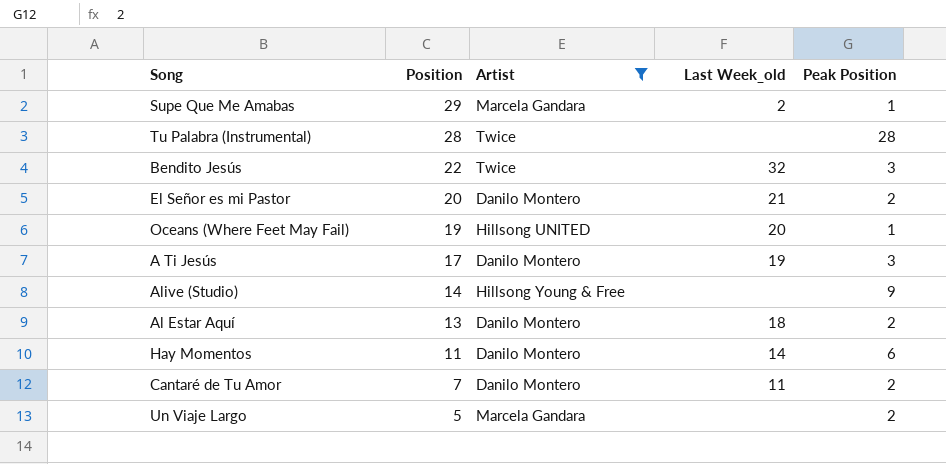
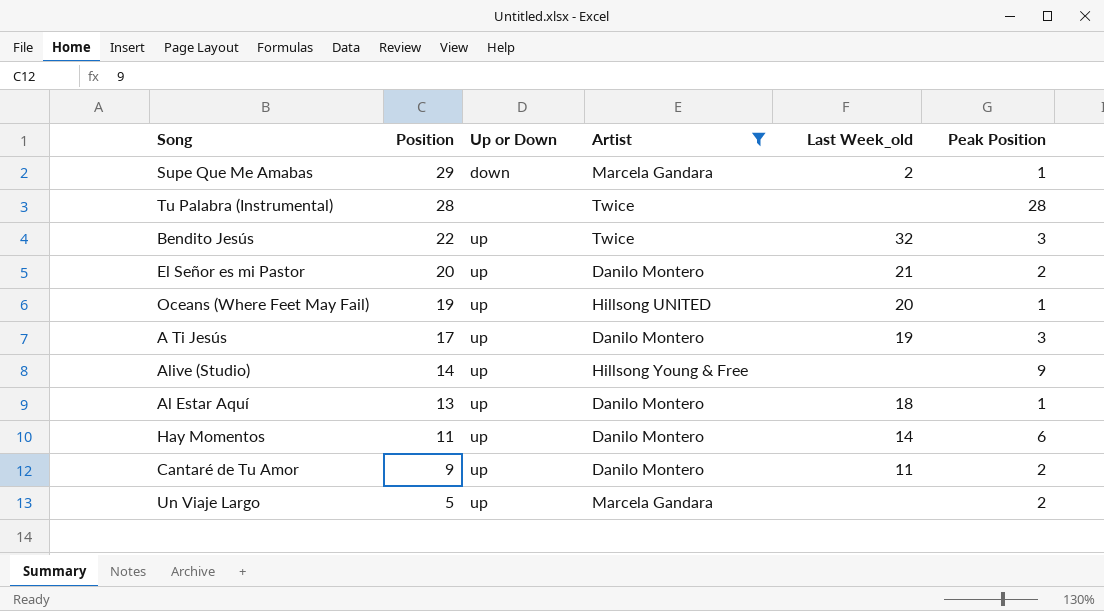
column Up or Down | position: none -> 3
Al Estar Aquí | Peak Position: 2 -> 1
Cantaré de Tu Amor | Position: 7 -> 9

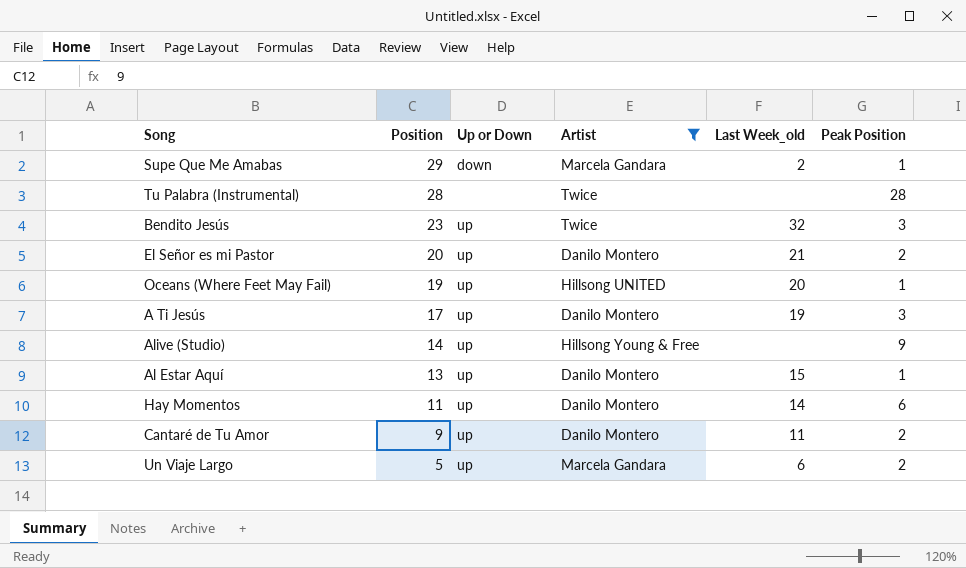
Bendito Jesús | Position: 22 -> 23
Al Estar Aquí | Last Week_old: 18 -> 15
Un Viaje Largo | Last Week_old: none -> 6

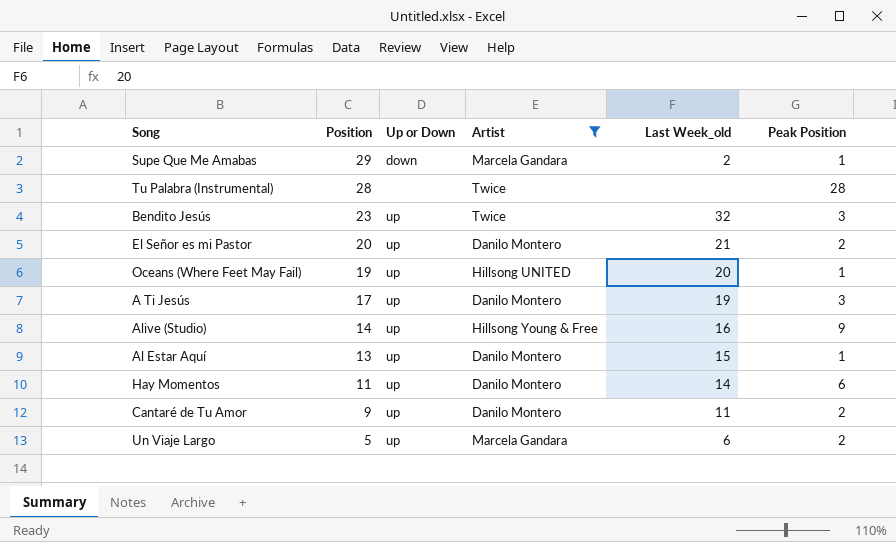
Alive (Studio) | Last Week_old: none -> 16

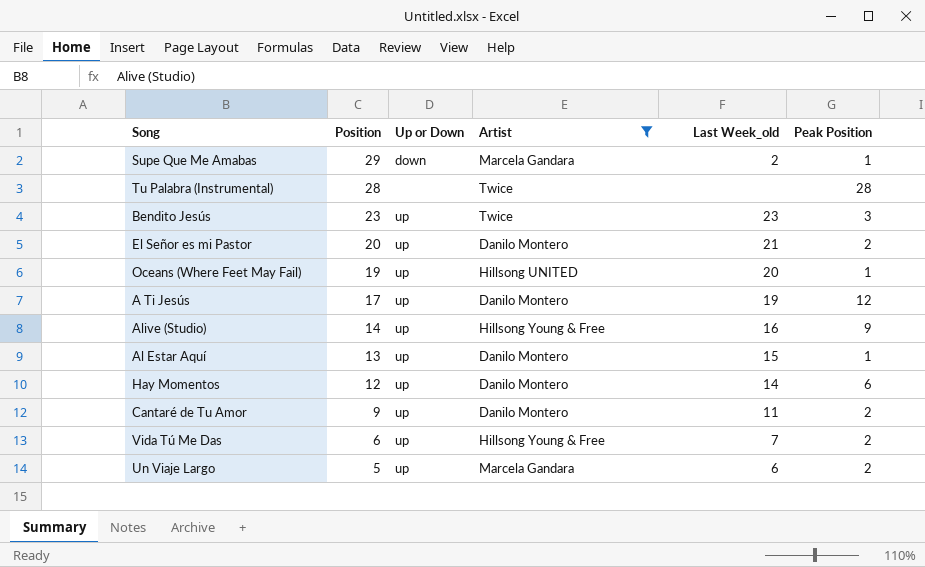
Bendito Jesús | Last Week_old: 32 -> 23
A Ti Jesús | Peak Position: 3 -> 12
Hay Momentos | Position: 11 -> 12
row Vida Tú Me Das: none -> 6 | up | Hillsong Young & Free | 7 | 2

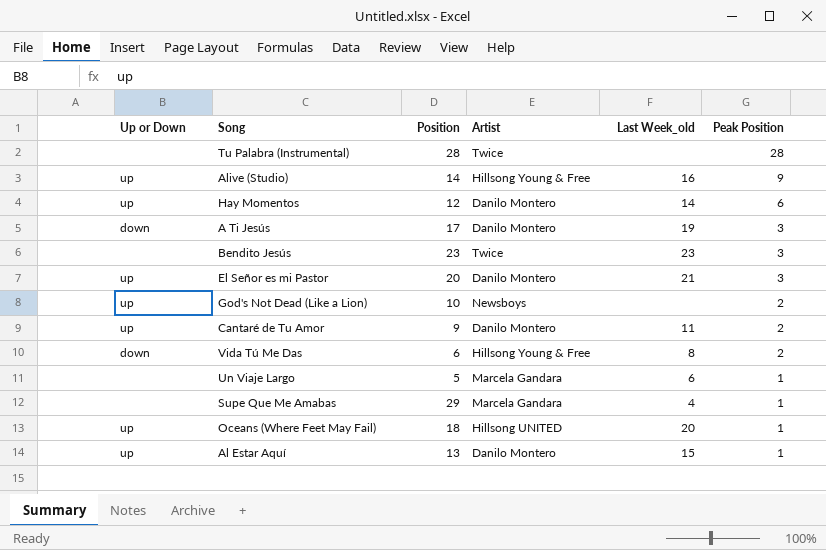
filter: Artist != Newsboys -> none
row order: Position descending -> Peak Position descending
column Up or Down | position: 3 -> 1
A Ti Jesús | Up or Down: up -> down
A Ti Jesús | Peak Position: 12 -> 3
Bendito Jesús | Up or Down: up -> none
El Señor es mi Pastor | Peak Position: 2 -> 3
Vida Tú Me Das | Up or Down: up -> down
Vida Tú Me Das | Last Week_old: 7 -> 8
Un Viaje Largo | Up or Down: up -> none
Un Viaje Largo | Peak Position: 2 -> 1
Supe Que Me Amabas | Up or Down: down -> none
Supe Que Me Amabas | Last Week_old: 2 -> 4
Oceans (Where Feet May Fail) | Position: 19 -> 18

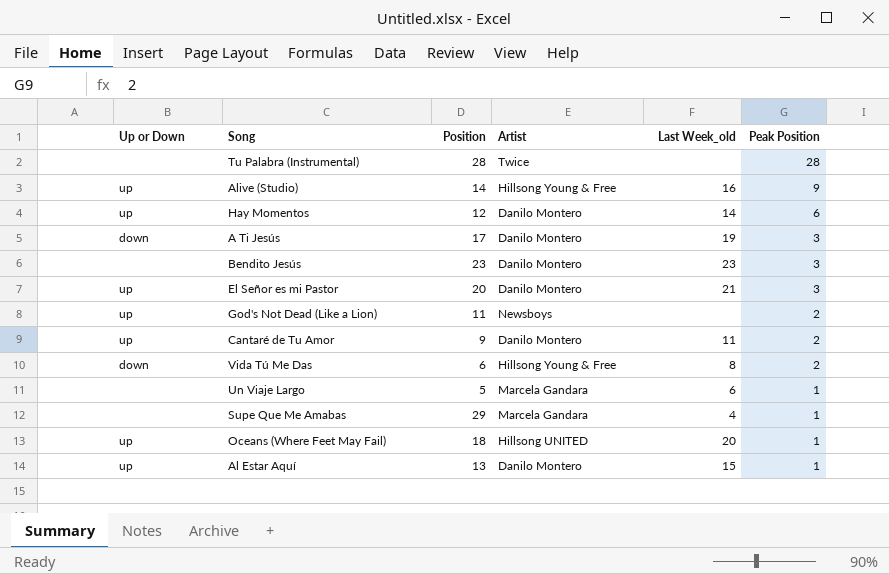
Bendito Jesús | Artist: Twice -> Danilo Montero
God's Not Dead (Like a Lion) | Position: 10 -> 11

